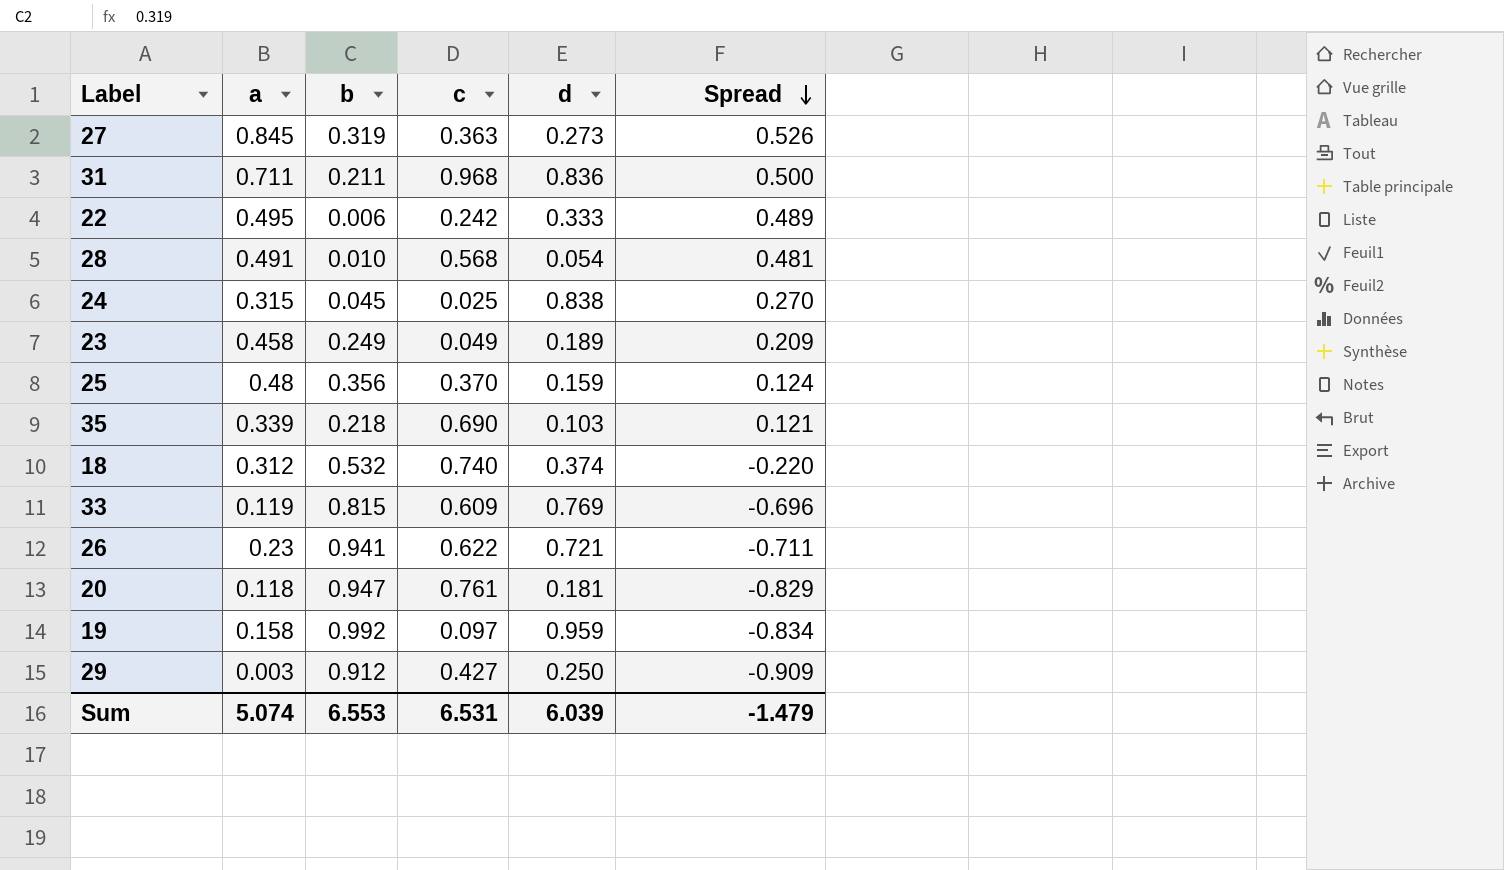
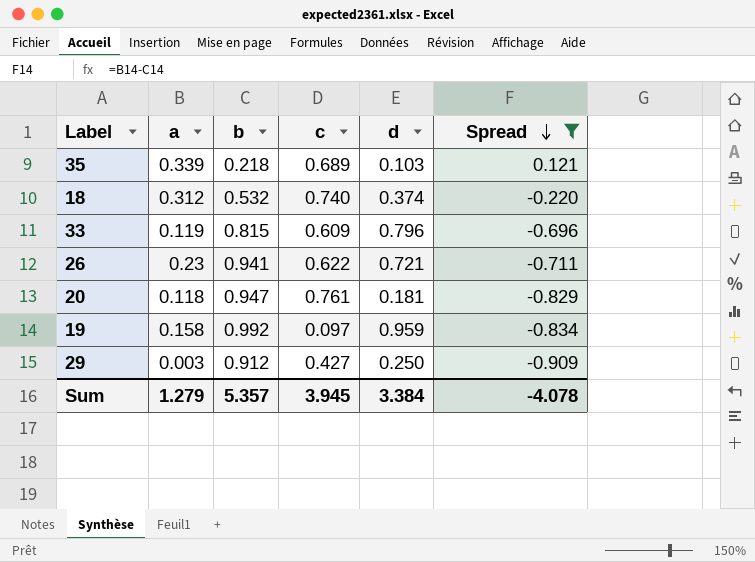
filter: none -> Spread <= 0.121
35 | c: 0.690 -> 0.689
33 | d: 0.769 -> 0.796
Sum | a: 5.074 -> 1.279
Sum | b: 6.553 -> 5.357
Sum | c: 6.531 -> 3.945
Sum | d: 6.039 -> 3.384
Sum | Spread: -1.479 -> -4.078

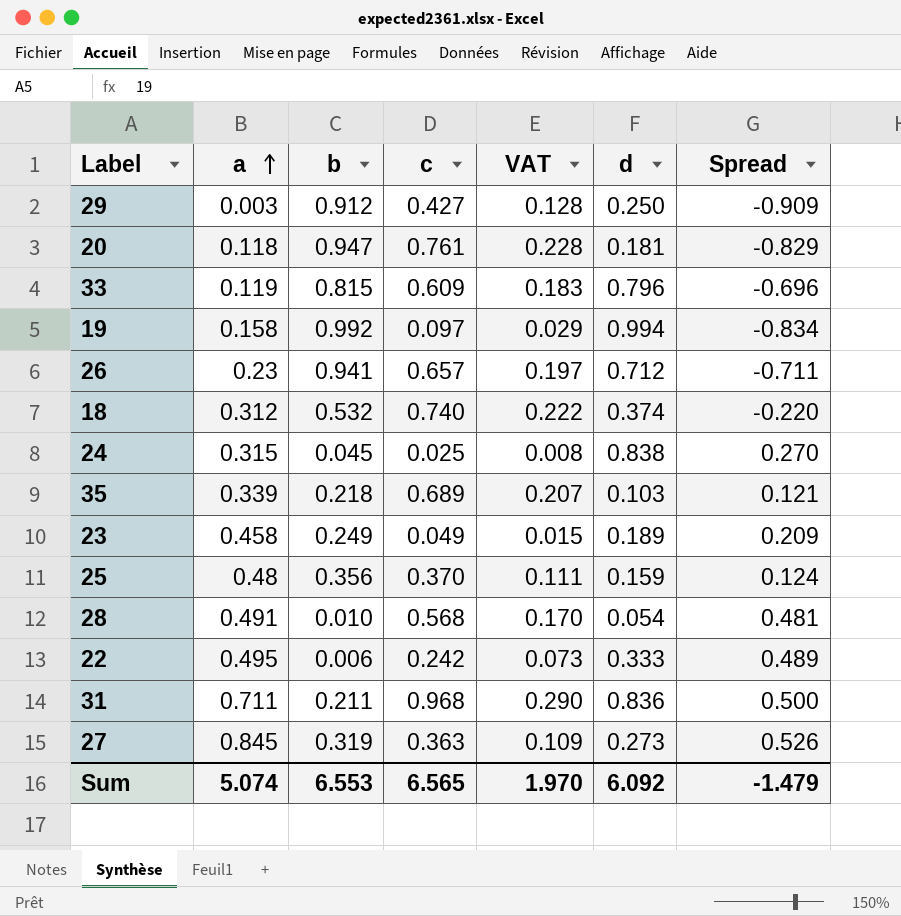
filter: Spread <= 0.121 -> none
row order: Spread descending -> a ascending
column VAT | formula: none -> [c] * 0.3
19 | d: 0.959 -> 0.994
26 | c: 0.622 -> 0.657
26 | d: 0.721 -> 0.712
Sum | a: 1.279 -> 5.074
Sum | b: 5.357 -> 6.553
Sum | c: 3.945 -> 6.565
Sum | d: 3.384 -> 6.092
Sum | Spread: -4.078 -> -1.479

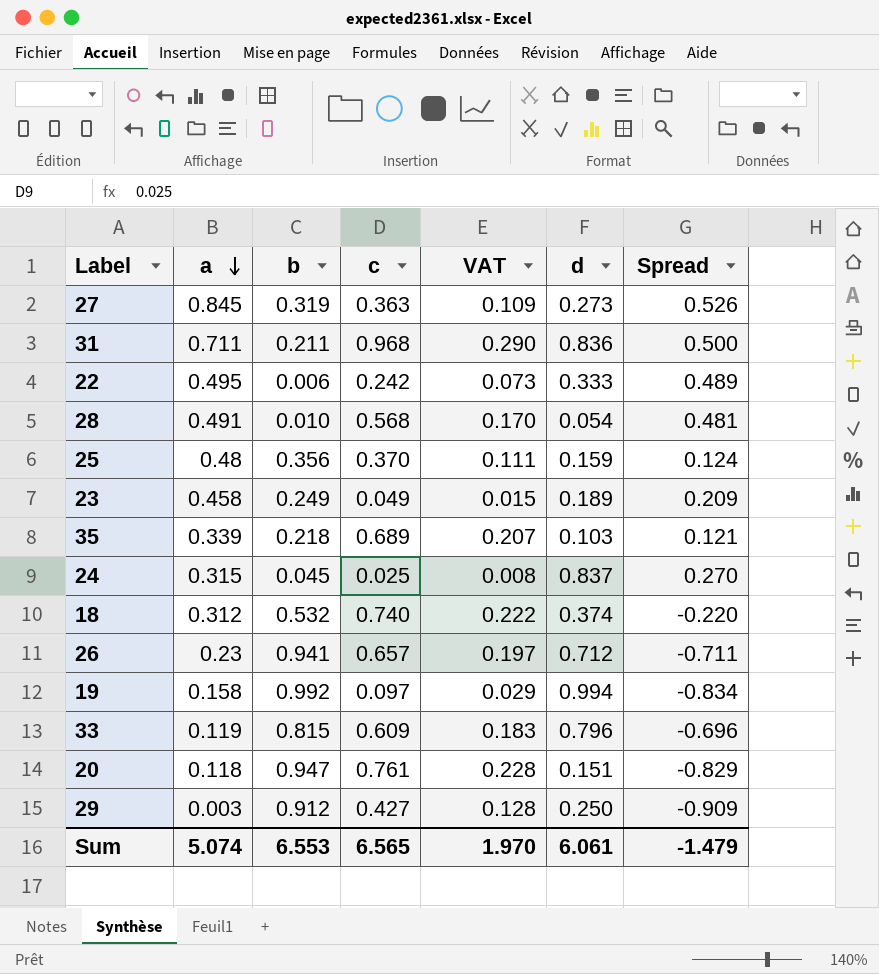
row order: a ascending -> a descending
24 | d: 0.838 -> 0.837
20 | d: 0.181 -> 0.151
Sum | d: 6.092 -> 6.061

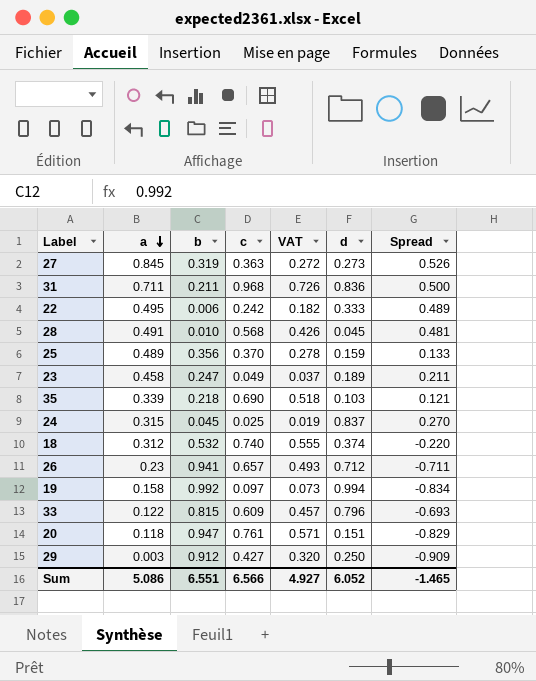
column VAT | formula: [c] * 0.3 -> [c] * 0.75
28 | d: 0.054 -> 0.045
25 | a: 0.48 -> 0.489
25 | Spread: 0.124 -> 0.133
23 | b: 0.249 -> 0.247
23 | Spread: 0.209 -> 0.211
35 | c: 0.689 -> 0.690
33 | a: 0.119 -> 0.122
33 | Spread: -0.696 -> -0.693
Sum | a: 5.074 -> 5.086
Sum | b: 6.553 -> 6.551
Sum | c: 6.565 -> 6.566
Sum | VAT: 1.970 -> 4.927
Sum | d: 6.061 -> 6.052
Sum | Spread: -1.479 -> -1.465

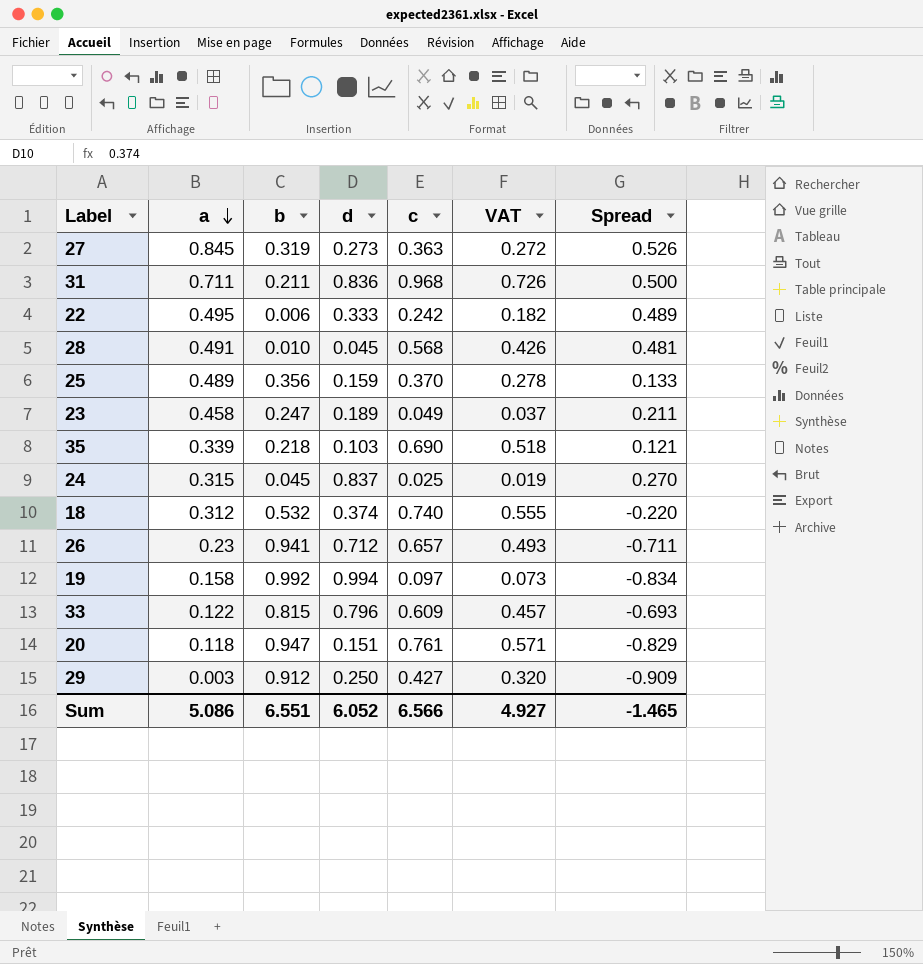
column d | position: 6 -> 4

